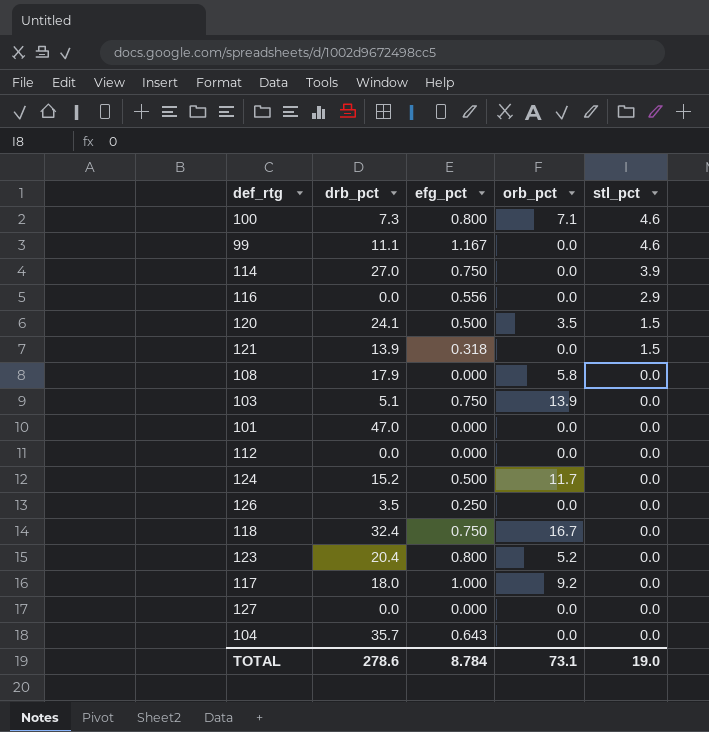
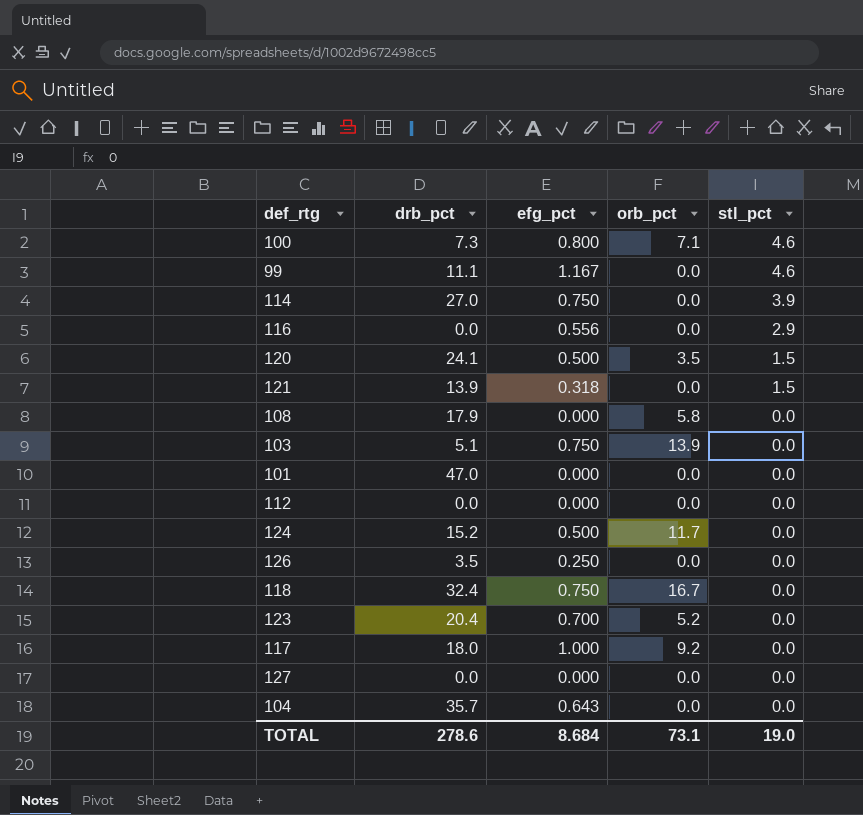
123 | efg_pct: 0.800 -> 0.700
TOTAL | efg_pct: 8.784 -> 8.684

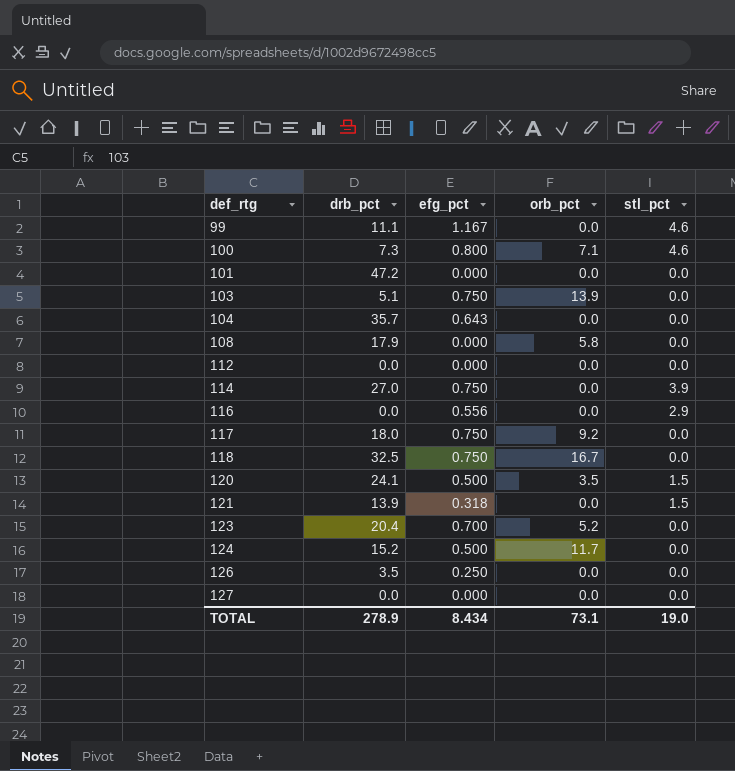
row order: stl_pct descending -> def_rtg ascending
101 | drb_pct: 47.0 -> 47.2
117 | efg_pct: 1.000 -> 0.750
118 | drb_pct: 32.4 -> 32.5
TOTAL | drb_pct: 278.6 -> 278.9
TOTAL | efg_pct: 8.684 -> 8.434

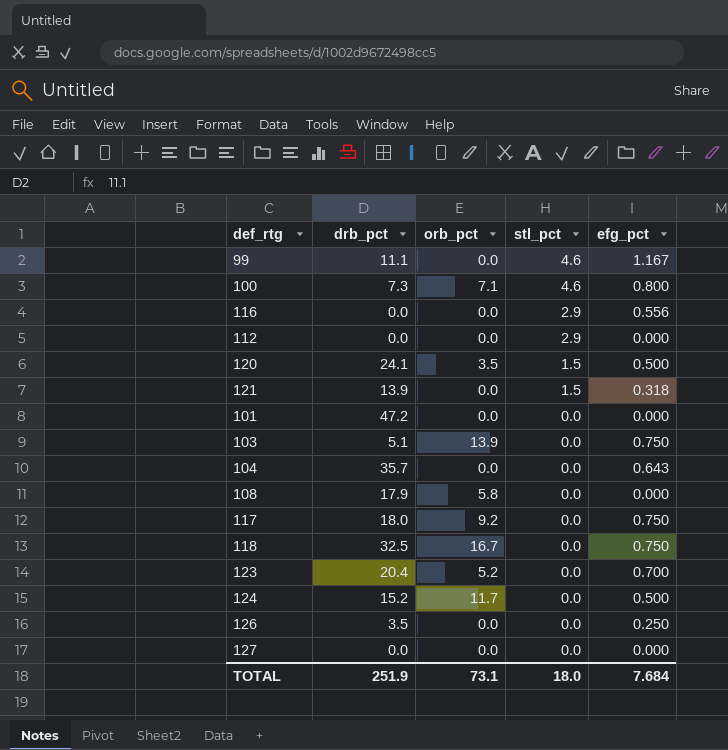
row order: def_rtg ascending -> stl_pct descending
column efg_pct | position: 3 -> 5
row 114: 27.0 | 0.750 | 0.0 | 3.9 -> none
112 | stl_pct: 0.0 -> 2.9
TOTAL | drb_pct: 278.9 -> 251.9
TOTAL | stl_pct: 19.0 -> 18.0
TOTAL | efg_pct: 8.434 -> 7.684

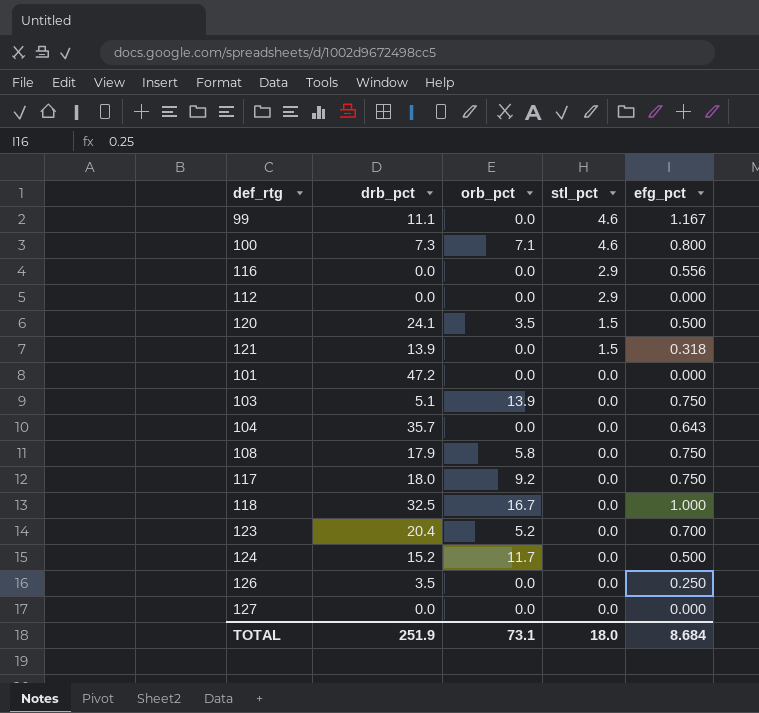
108 | efg_pct: 0.000 -> 0.750
118 | efg_pct: 0.750 -> 1.000
TOTAL | efg_pct: 7.684 -> 8.684

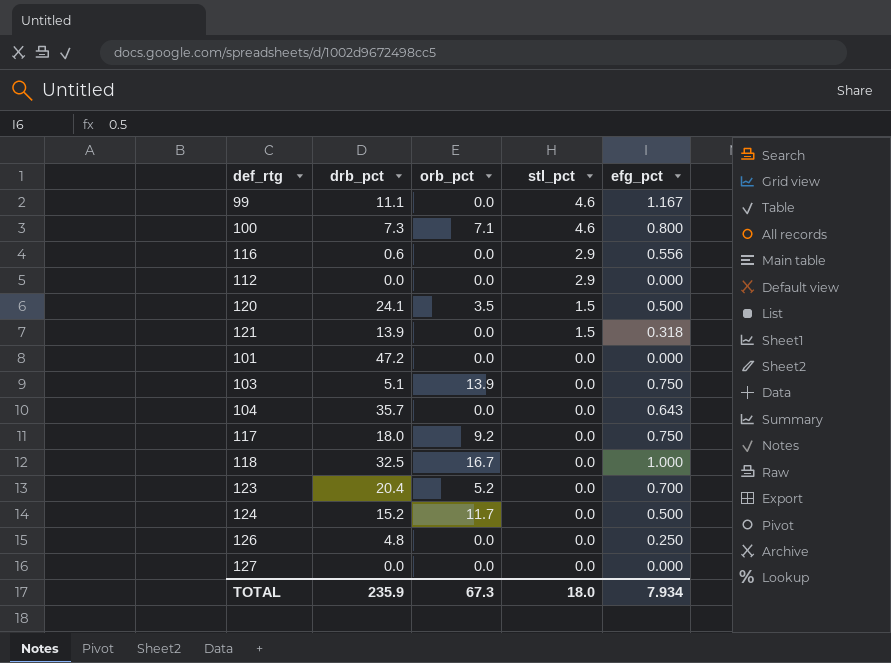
row 108: 17.9 | 5.8 | 0.0 | 0.750 -> none
116 | drb_pct: 0.0 -> 0.6
126 | drb_pct: 3.5 -> 4.8
TOTAL | drb_pct: 251.9 -> 235.9
TOTAL | orb_pct: 73.1 -> 67.3
TOTAL | efg_pct: 8.684 -> 7.934

